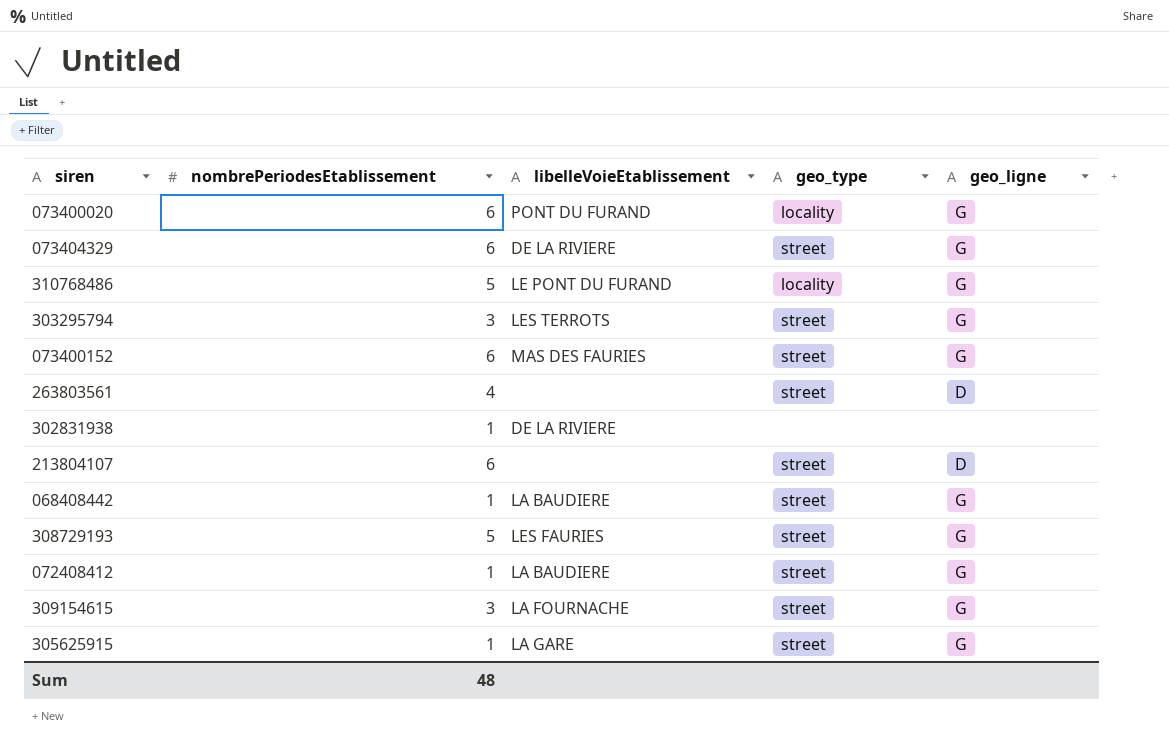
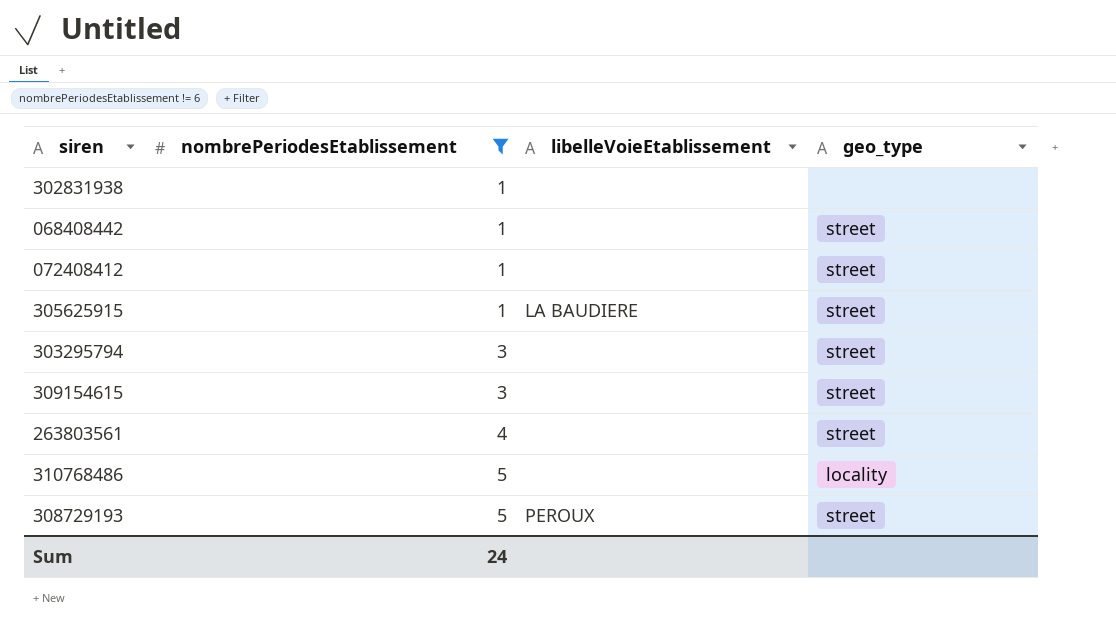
filter: none -> nombrePeriodesEtablissement != 6
row order: none -> nombrePeriodesEtablissement ascending
column geo_ligne | position: 5 -> none
302831938 | libelleVoieEtablissement: DE LA RIVIERE -> none
068408442 | libelleVoieEtablissement: LA BAUDIERE -> none
072408412 | libelleVoieEtablissement: LA BAUDIERE -> none
305625915 | libelleVoieEtablissement: LA GARE -> LA BAUDIERE
303295794 | libelleVoieEtablissement: LES TERROTS -> none
309154615 | libelleVoieEtablissement: LA FOURNACHE -> none
310768486 | libelleVoieEtablissement: LE PONT DU FURAND -> none
308729193 | libelleVoieEtablissement: LES FAURIES -> PEROUX
Sum | nombrePeriodesEtablissement: 48 -> 24

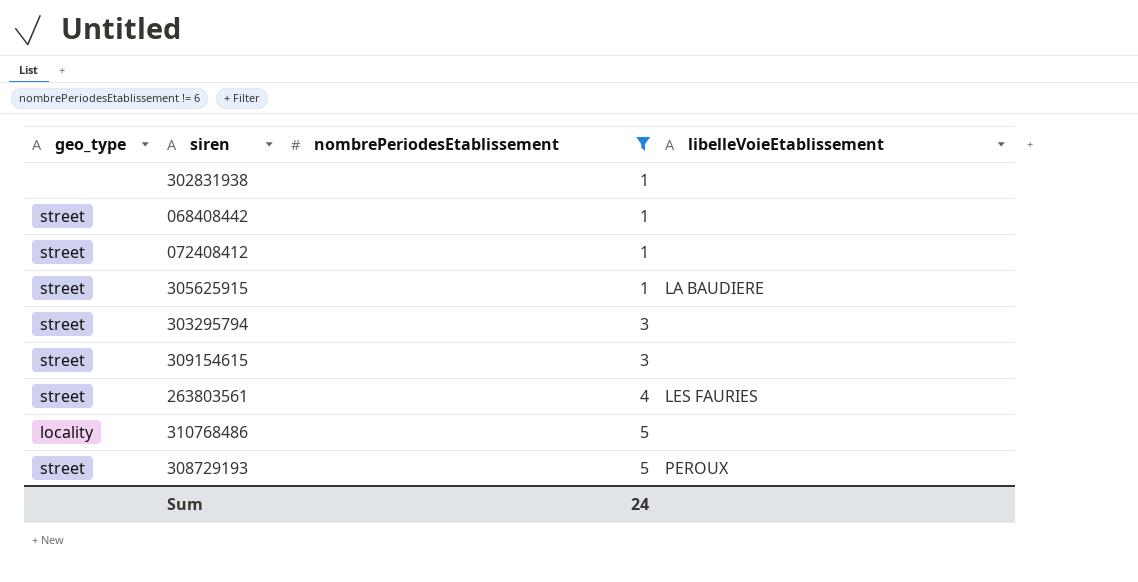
column geo_type | position: 4 -> 1
263803561 | libelleVoieEtablissement: none -> LES FAURIES

